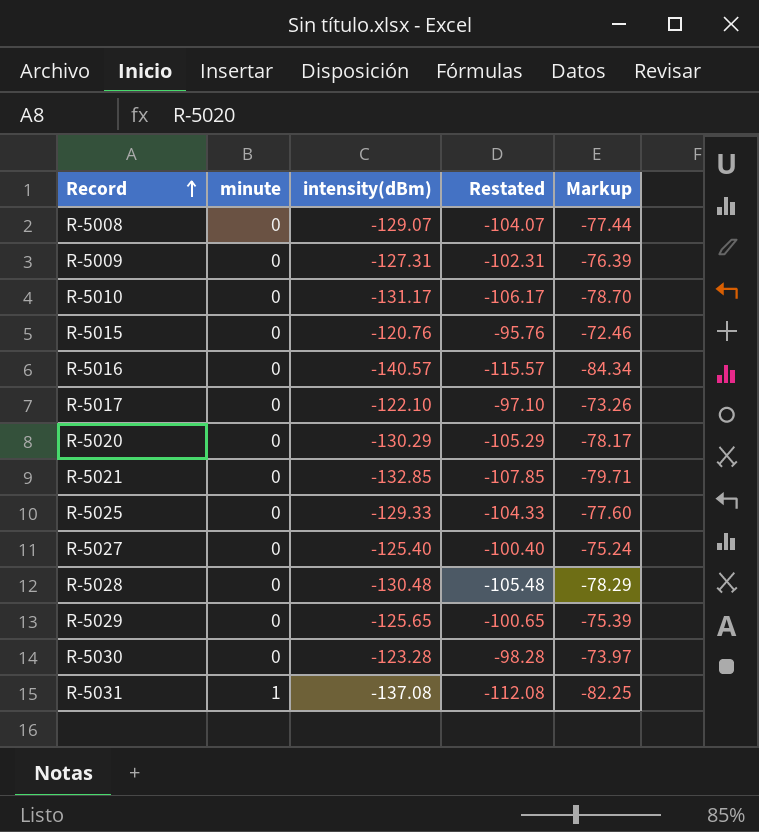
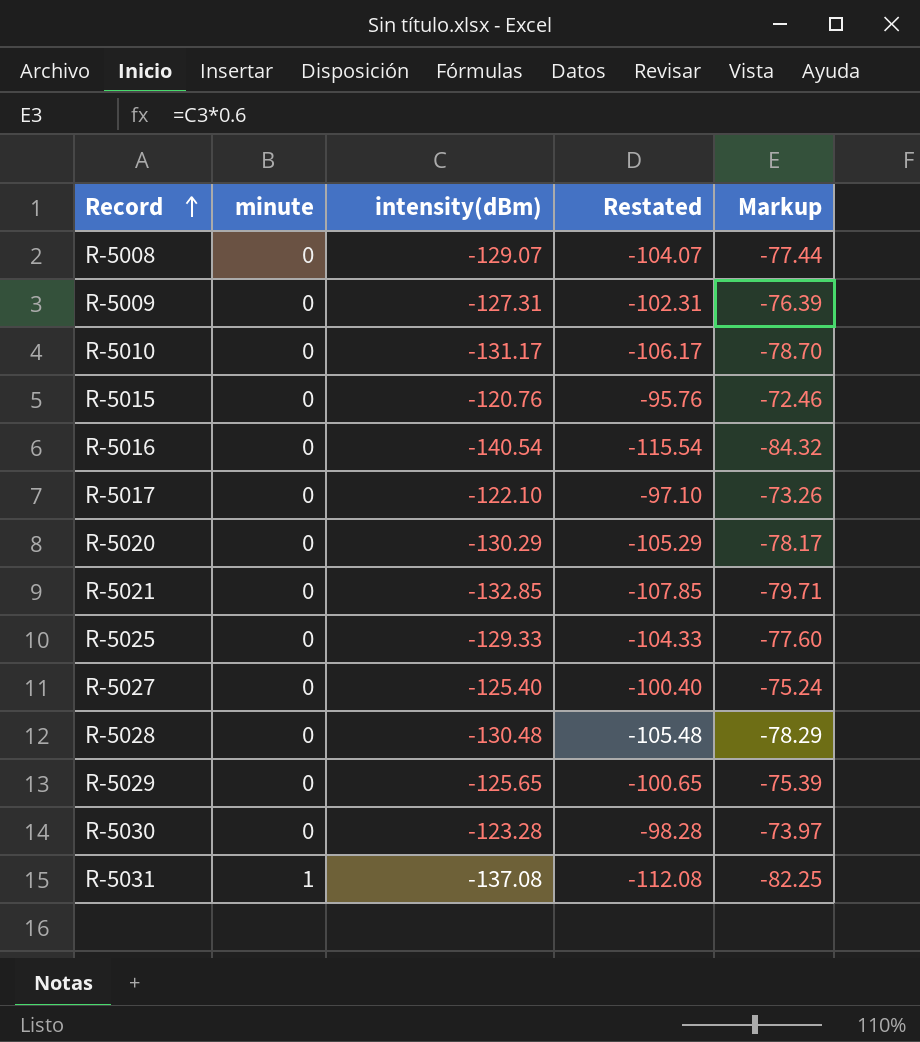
R-5016 | intensity(dBm): -140.57 -> -140.54
R-5016 | Restated: -115.57 -> -115.54
R-5016 | Markup: -84.34 -> -84.32

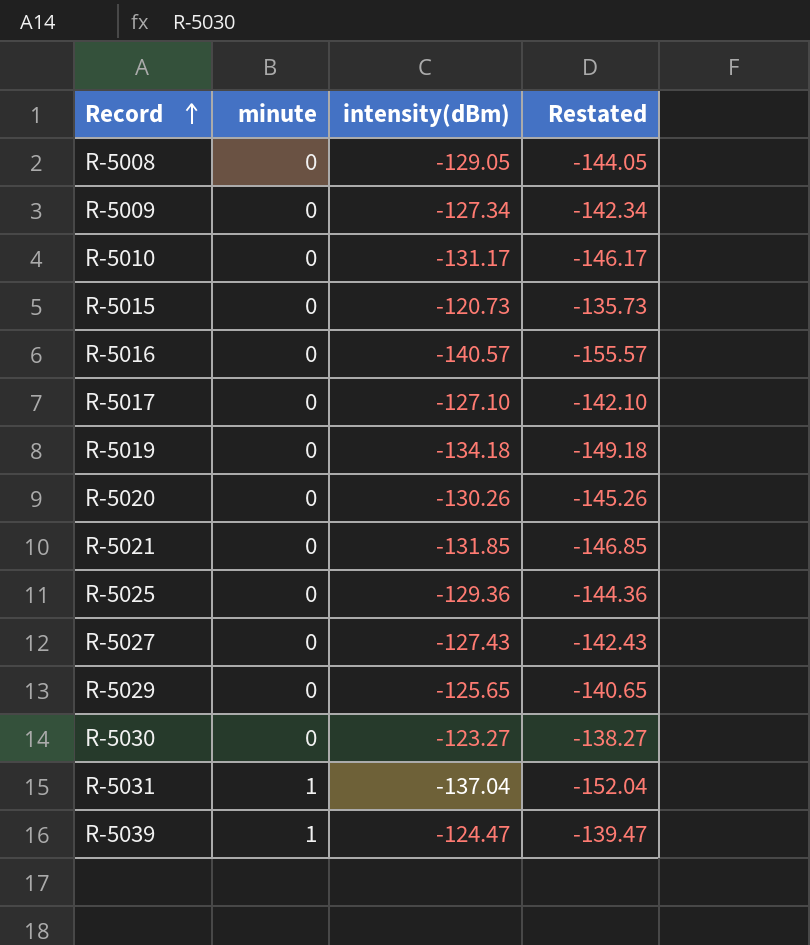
column Markup | formula: [intensity(dBm)] * 0.6 -> none
column Restated | formula: [intensity(dBm)] + 25 -> [intensity(dBm)] - 15
row R-5028: 0 | -130.48 | -105.48 | -78.29 -> none
R-5008 | intensity(dBm): -129.07 -> -129.05
R-5009 | intensity(dBm): -127.31 -> -127.34
R-5015 | intensity(dBm): -120.76 -> -120.73
R-5016 | intensity(dBm): -140.54 -> -140.57
R-5017 | intensity(dBm): -122.10 -> -127.10
row R-5019: none -> 0 | -134.18 | -149.18
R-5020 | intensity(dBm): -130.29 -> -130.26
R-5021 | intensity(dBm): -132.85 -> -131.85
R-5025 | intensity(dBm): -129.33 -> -129.36
R-5027 | intensity(dBm): -125.40 -> -127.43
R-5030 | intensity(dBm): -123.28 -> -123.27
R-5031 | intensity(dBm): -137.08 -> -137.04
row R-5039: none -> 1 | -124.47 | -139.47

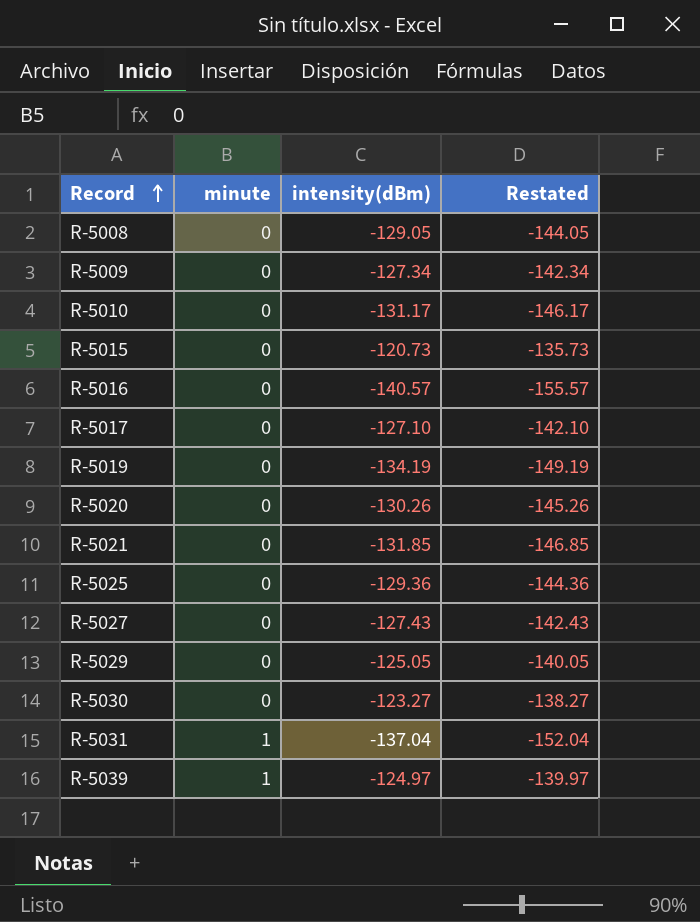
R-5019 | intensity(dBm): -134.18 -> -134.19
R-5019 | Restated: -149.18 -> -149.19
R-5029 | intensity(dBm): -125.65 -> -125.05
R-5029 | Restated: -140.65 -> -140.05
R-5039 | intensity(dBm): -124.47 -> -124.97
R-5039 | Restated: -139.47 -> -139.97

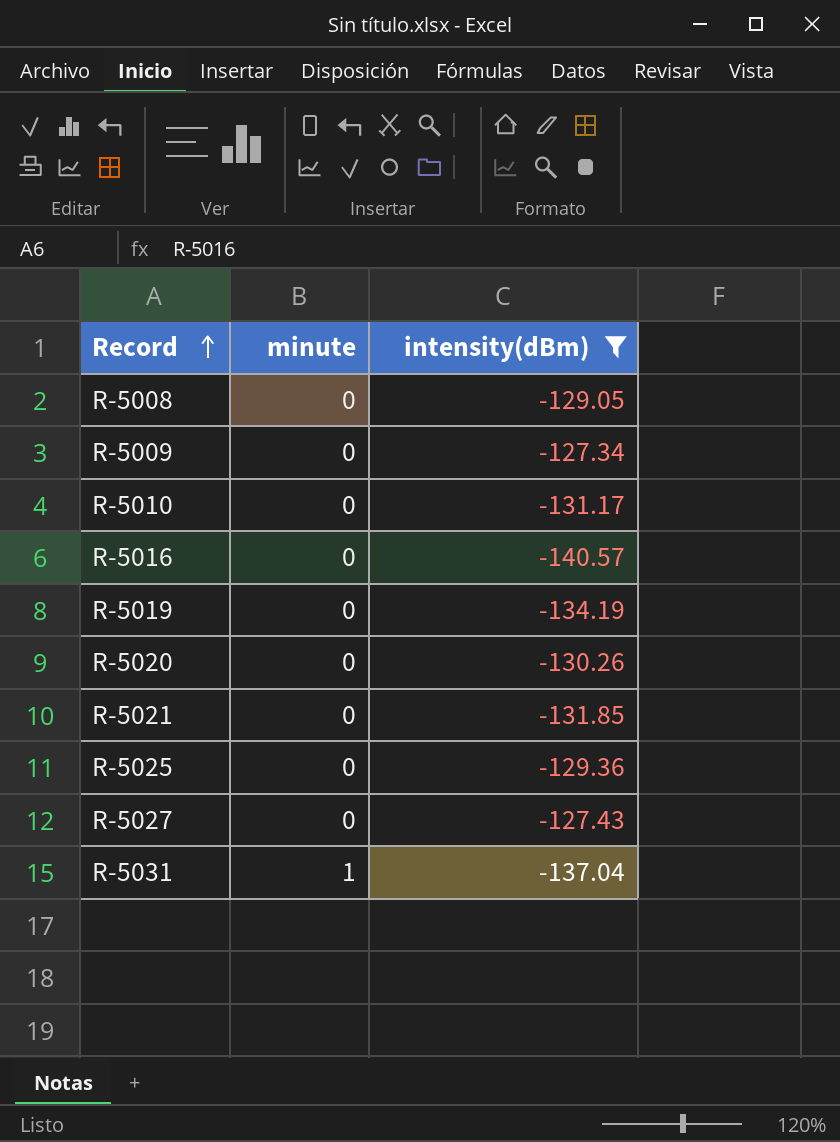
filter: none -> intensity(dBm) <= -127.34
column Restated | formula: [intensity(dBm)] - 15 -> none

